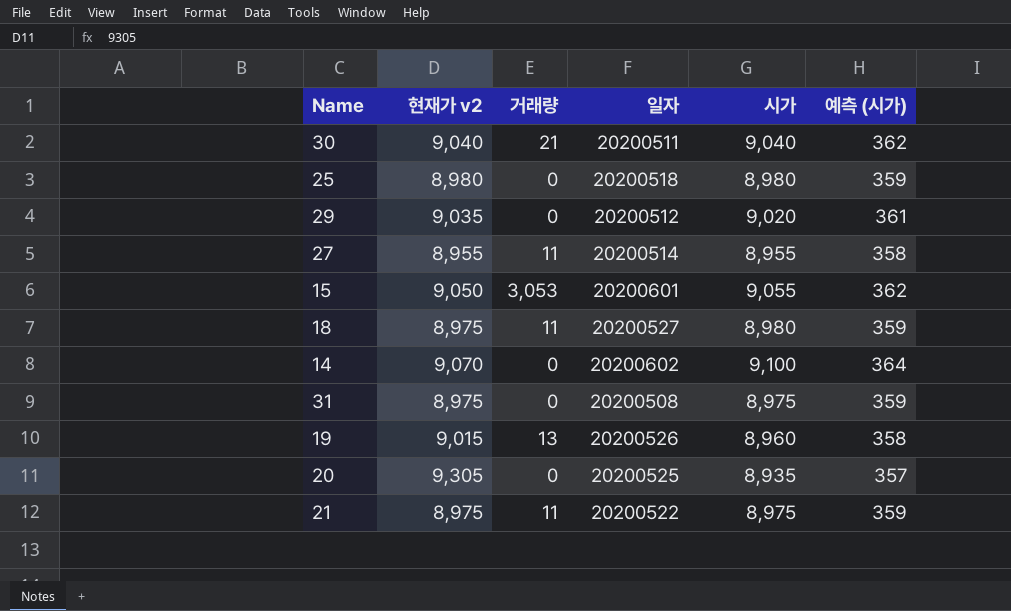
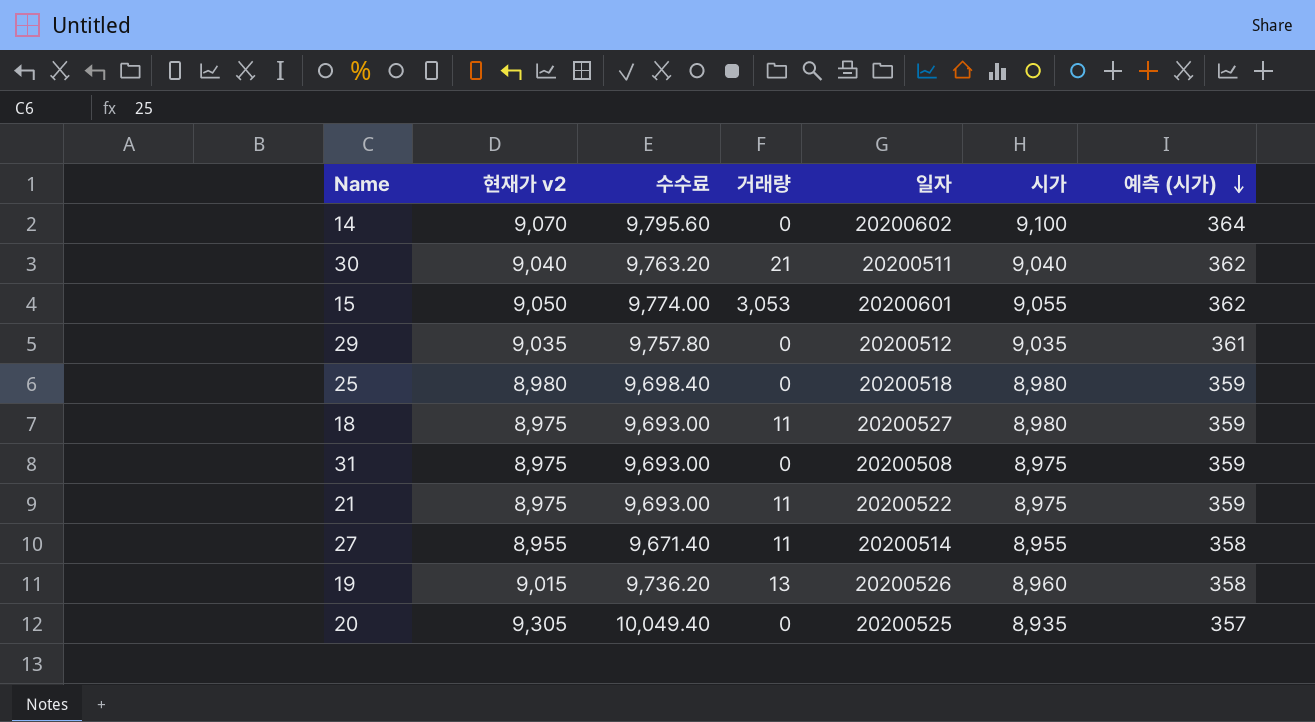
row order: none -> 예측 (시가) descending
column 수수료 | formula: none -> [현재가 v2] * 1.08
29 | 시가: 9,020 -> 9,035

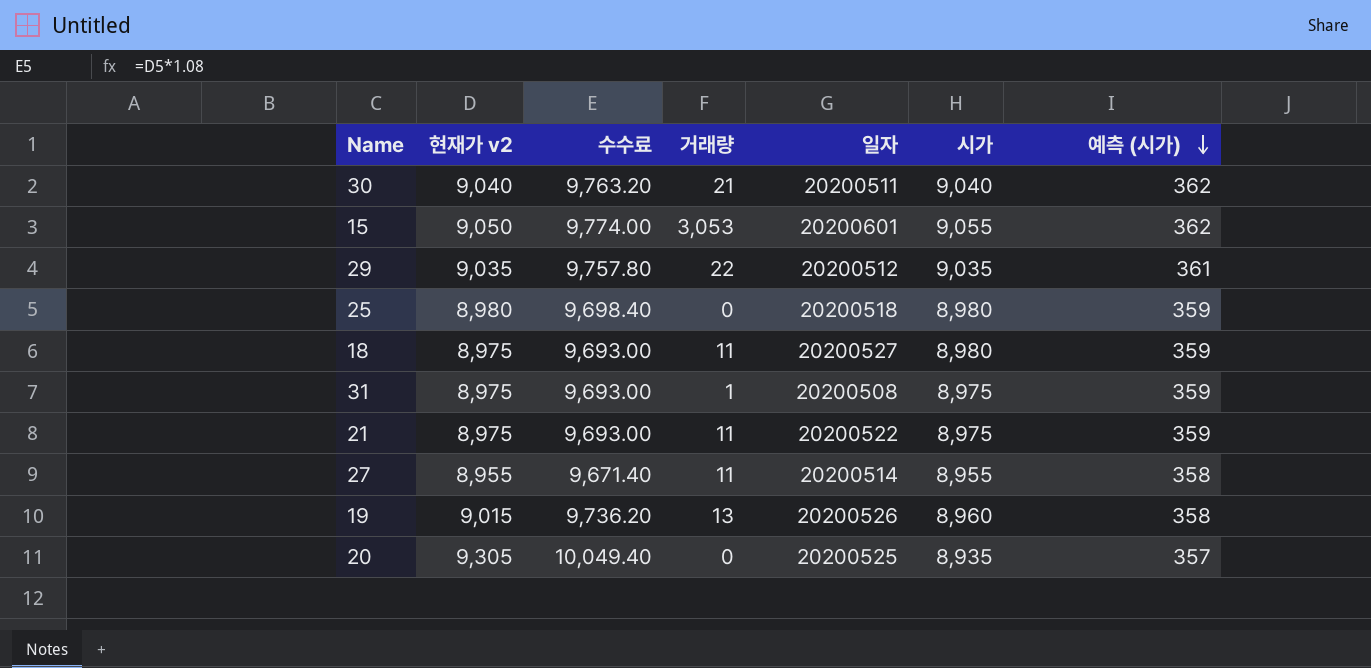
row 14: 9,070 | 9,795.60 | 0 | 20200602 | 9,100 | 364 -> none
29 | 거래량: 0 -> 22
31 | 거래량: 0 -> 1

